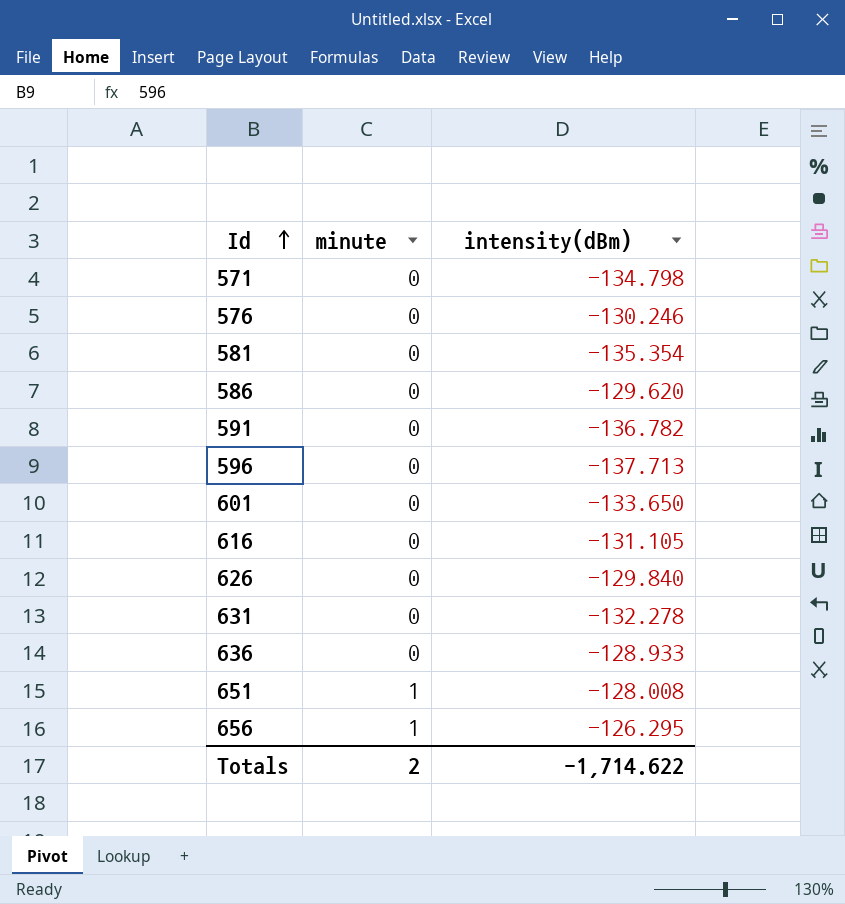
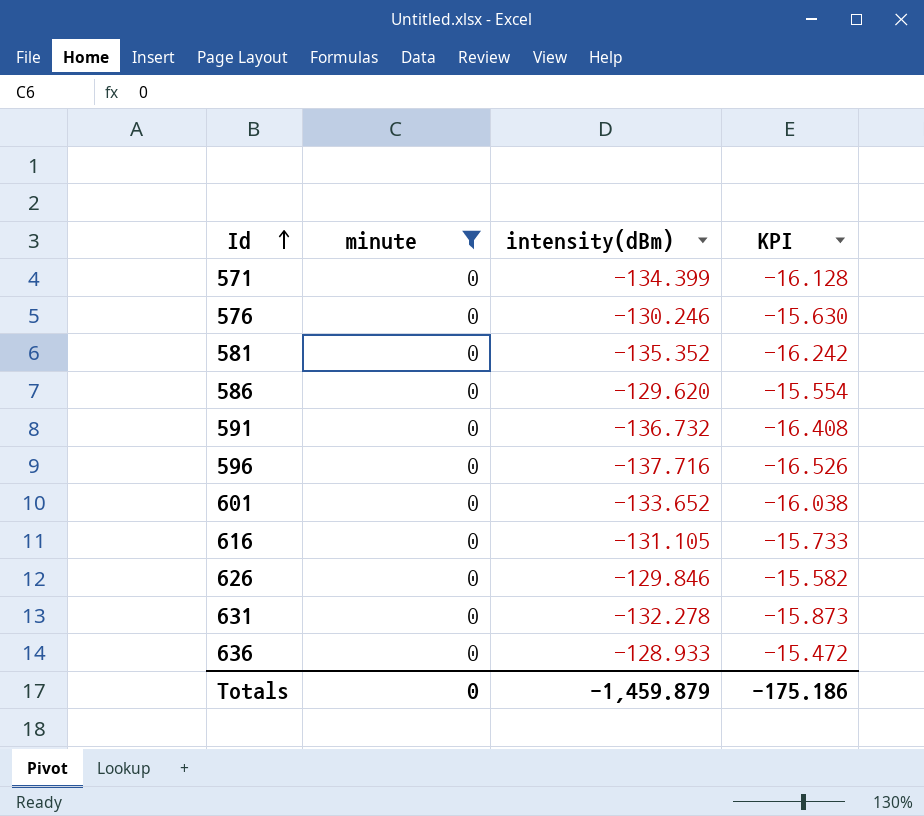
filter: none -> minute = 0
column KPI | formula: none -> [intensity(dBm)] * 0.12
571 | intensity(dBm): -134.798 -> -134.399
581 | intensity(dBm): -135.354 -> -135.352
591 | intensity(dBm): -136.782 -> -136.732
596 | intensity(dBm): -137.713 -> -137.716
601 | intensity(dBm): -133.650 -> -133.652
626 | intensity(dBm): -129.840 -> -129.846
Totals | minute: 2 -> 0
Totals | intensity(dBm): -1,714.622 -> -1,459.879

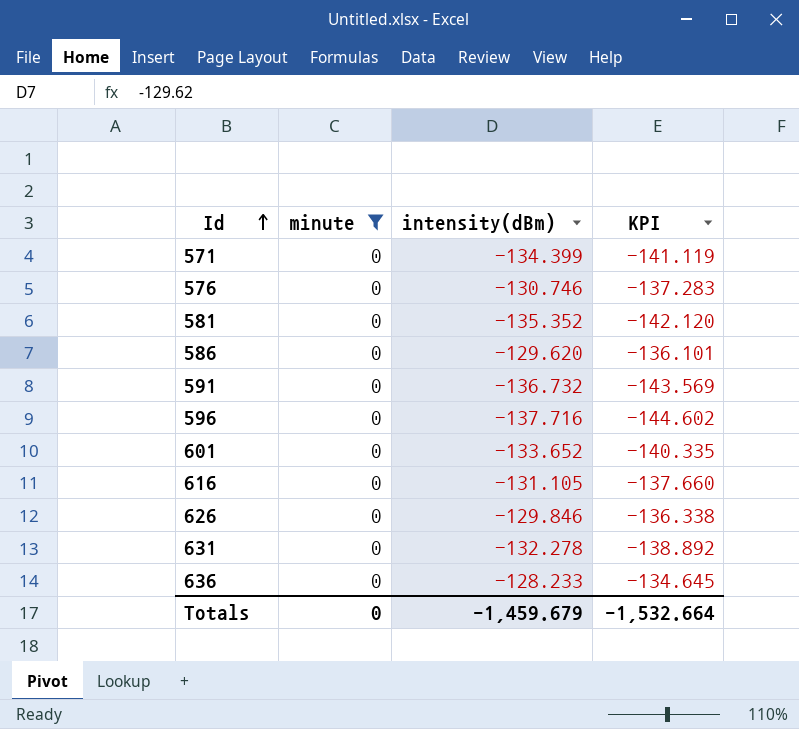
column KPI | formula: [intensity(dBm)] * 0.12 -> [intensity(dBm)] * 1.05
576 | intensity(dBm): -130.246 -> -130.746
636 | intensity(dBm): -128.933 -> -128.233
Totals | intensity(dBm): -1,459.879 -> -1,459.679
Totals | KPI: -175.186 -> -1,532.664

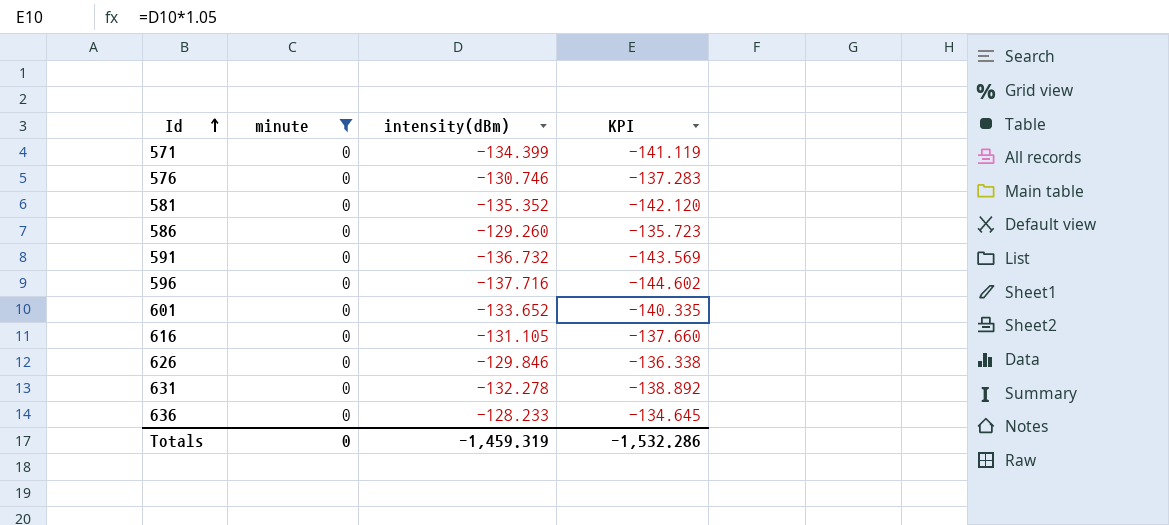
586 | intensity(dBm): -129.620 -> -129.260
586 | KPI: -136.101 -> -135.723
Totals | intensity(dBm): -1,459.679 -> -1,459.319
Totals | KPI: -1,532.664 -> -1,532.286

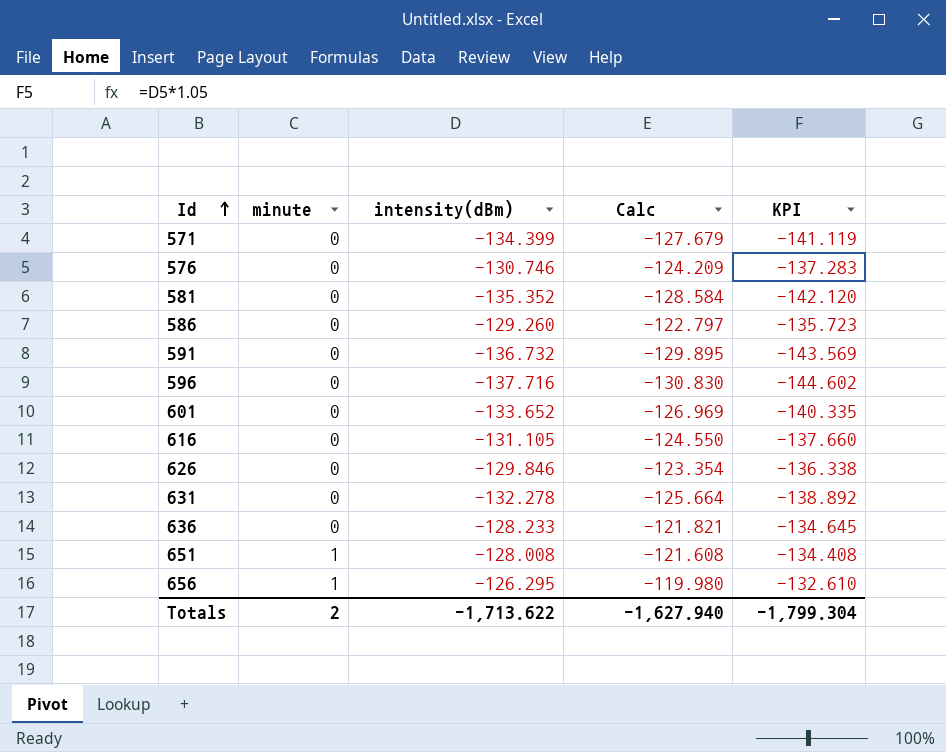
filter: minute = 0 -> none
column Calc | formula: none -> [intensity(dBm)] * 0.95
Totals | minute: 0 -> 2
Totals | intensity(dBm): -1,459.319 -> -1,713.622
Totals | KPI: -1,532.286 -> -1,799.304

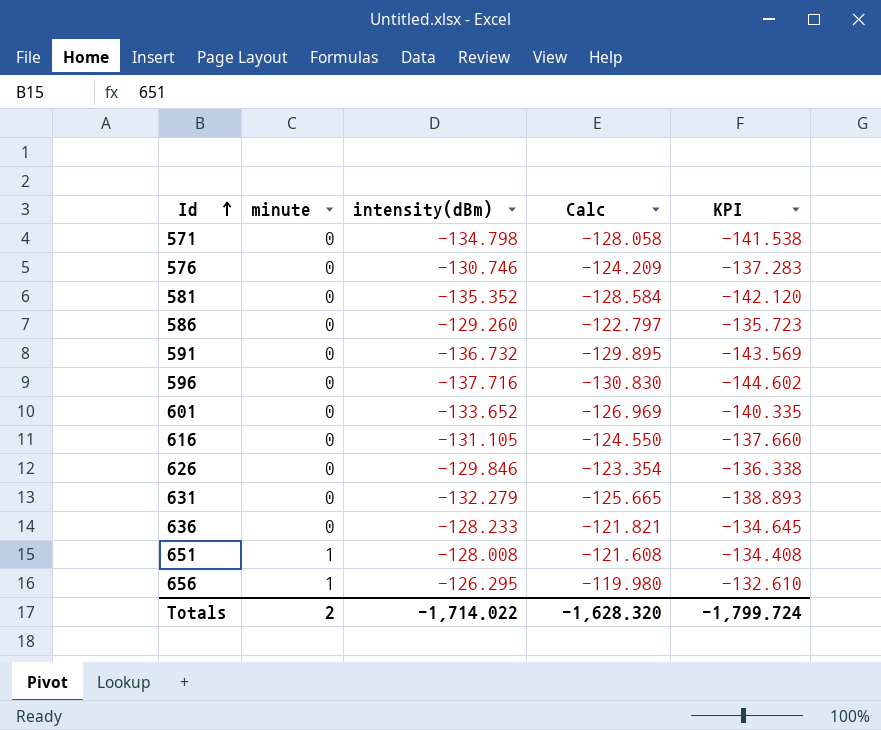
571 | intensity(dBm): -134.399 -> -134.798
571 | Calc: -127.679 -> -128.058
571 | KPI: -141.119 -> -141.538
631 | intensity(dBm): -132.278 -> -132.279
631 | Calc: -125.664 -> -125.665
631 | KPI: -138.892 -> -138.893
Totals | intensity(dBm): -1,713.622 -> -1,714.022
Totals | Calc: -1,627.940 -> -1,628.320
Totals | KPI: -1,799.304 -> -1,799.724

